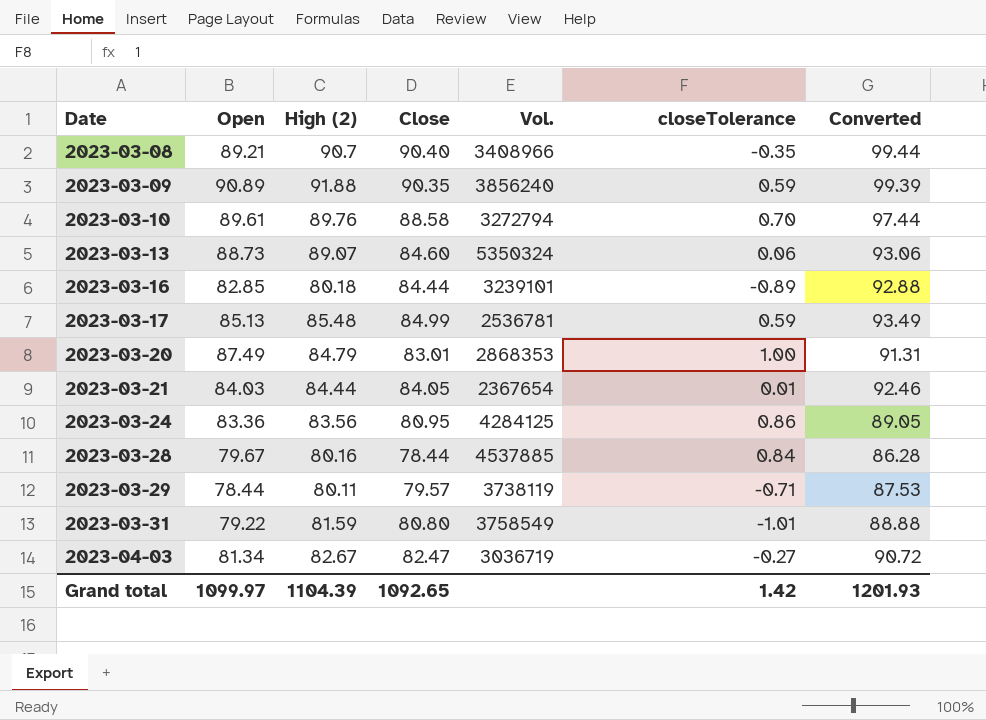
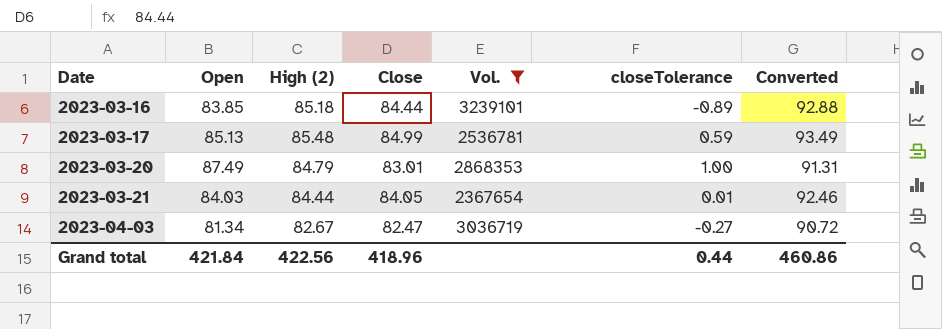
filter: none -> Vol. <= 3239101
2023-03-16 | Open: 82.85 -> 83.85
2023-03-16 | High (2): 80.18 -> 85.18
Grand total | Open: 1099.97 -> 421.84
Grand total | High (2): 1104.39 -> 422.56
Grand total | Close: 1092.65 -> 418.96
Grand total | closeTolerance: 1.42 -> 0.44
Grand total | Converted: 1201.93 -> 460.86

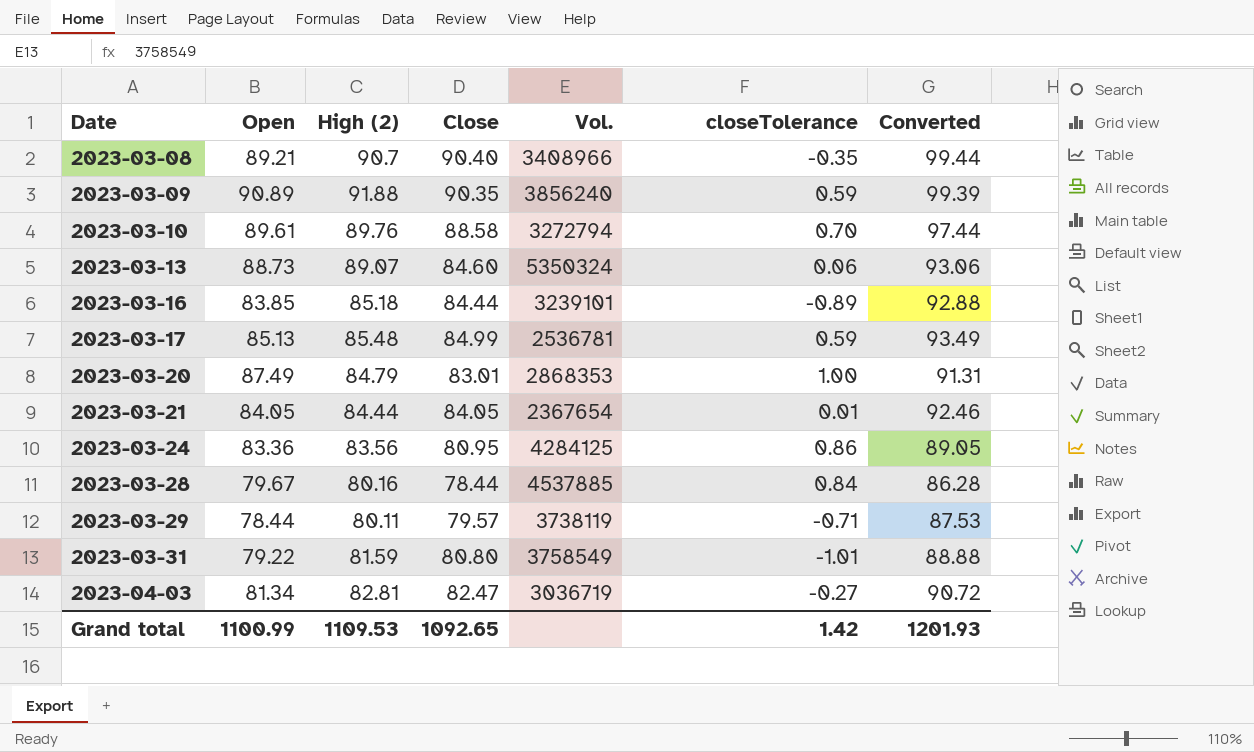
filter: Vol. <= 3239101 -> none
2023-03-21 | Open: 84.03 -> 84.05
2023-04-03 | High (2): 82.67 -> 82.81
Grand total | Open: 421.84 -> 1100.99
Grand total | High (2): 422.56 -> 1109.53
Grand total | Close: 418.96 -> 1092.65
Grand total | closeTolerance: 0.44 -> 1.42
Grand total | Converted: 460.86 -> 1201.93

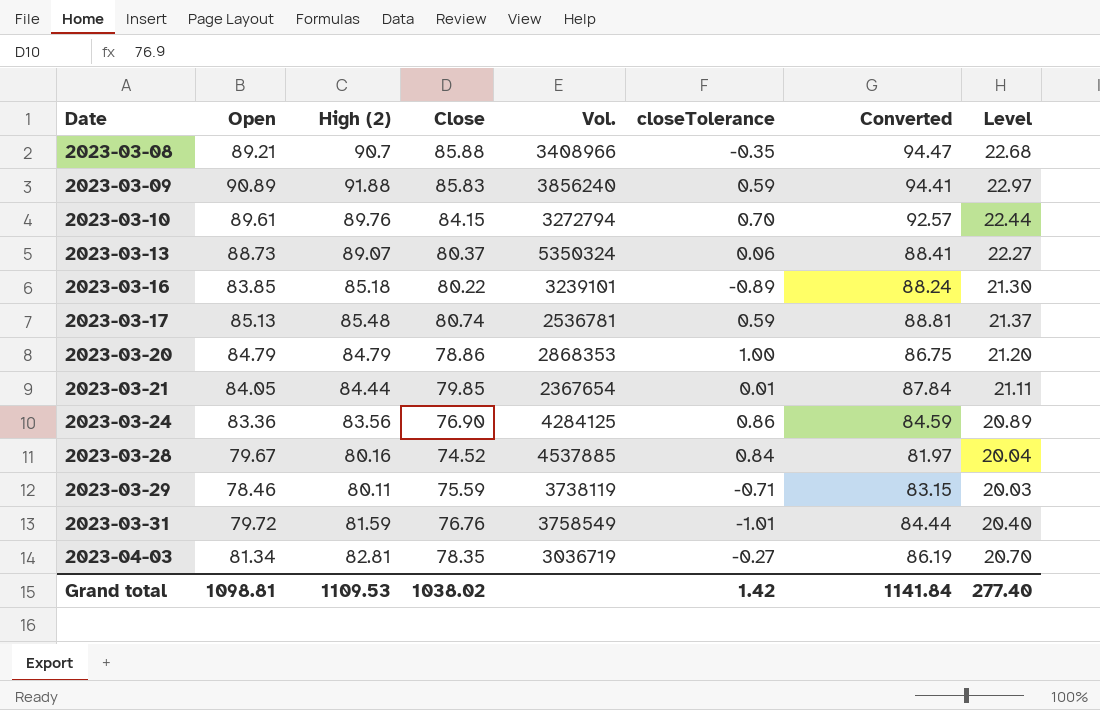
column Level | formula: none -> [High (2)] * 0.25
2023-03-08 | Close: 90.40 -> 85.88
2023-03-08 | Converted: 99.44 -> 94.47
2023-03-09 | Close: 90.35 -> 85.83
2023-03-09 | Converted: 99.39 -> 94.41
2023-03-10 | Close: 88.58 -> 84.15
2023-03-10 | Converted: 97.44 -> 92.57
2023-03-13 | Close: 84.60 -> 80.37
2023-03-13 | Converted: 93.06 -> 88.41
2023-03-16 | Close: 84.44 -> 80.22
2023-03-16 | Converted: 92.88 -> 88.24
2023-03-17 | Close: 84.99 -> 80.74
2023-03-17 | Converted: 93.49 -> 88.81
2023-03-20 | Open: 87.49 -> 84.79
2023-03-20 | Close: 83.01 -> 78.86
2023-03-20 | Converted: 91.31 -> 86.75
2023-03-21 | Close: 84.05 -> 79.85
2023-03-21 | Converted: 92.46 -> 87.84
2023-03-24 | Close: 80.95 -> 76.90
2023-03-24 | Converted: 89.05 -> 84.59
2023-03-28 | Close: 78.44 -> 74.52
2023-03-28 | Converted: 86.28 -> 81.97
2023-03-29 | Open: 78.44 -> 78.46
2023-03-29 | Close: 79.57 -> 75.59
2023-03-29 | Converted: 87.53 -> 83.15
2023-03-31 | Open: 79.22 -> 79.72
2023-03-31 | Close: 80.80 -> 76.76
2023-03-31 | Converted: 88.88 -> 84.44
2023-04-03 | Close: 82.47 -> 78.35
2023-04-03 | Converted: 90.72 -> 86.19
Grand total | Open: 1100.99 -> 1098.81
Grand total | Close: 1092.65 -> 1038.02
Grand total | Converted: 1201.93 -> 1141.84

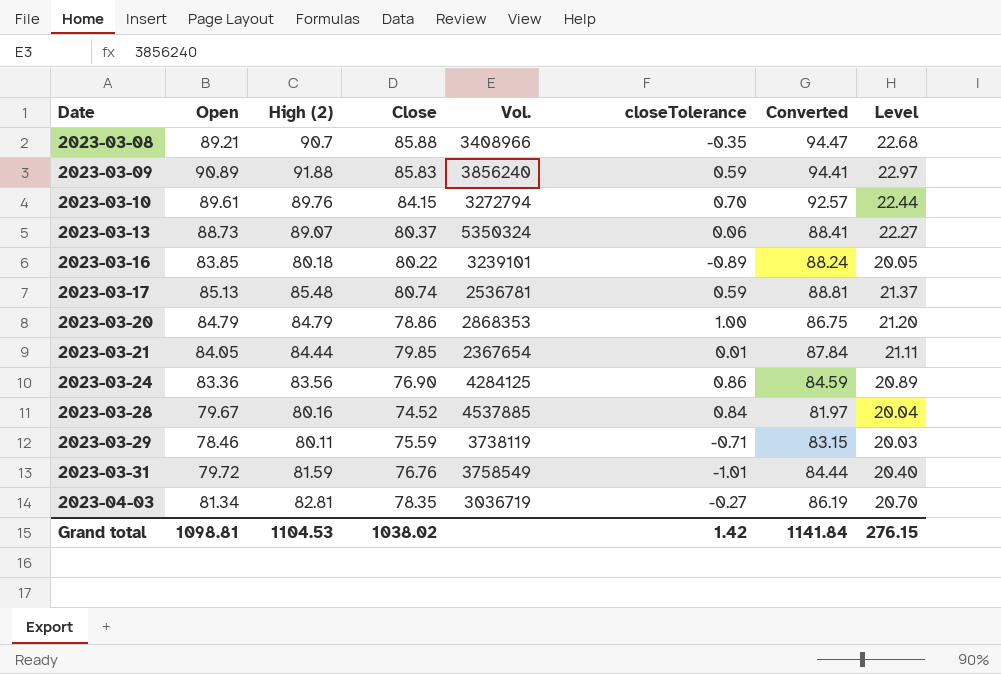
2023-03-16 | High (2): 85.18 -> 80.18
2023-03-16 | Level: 21.30 -> 20.05
Grand total | High (2): 1109.53 -> 1104.53
Grand total | Level: 277.40 -> 276.15

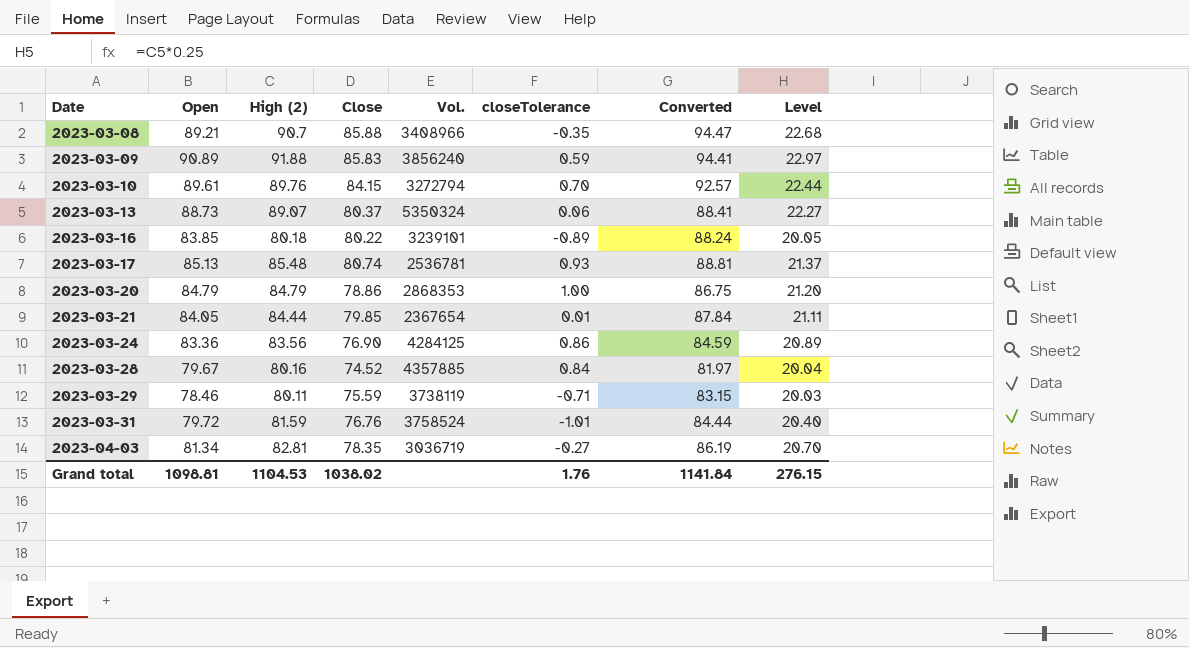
2023-03-17 | closeTolerance: 0.59 -> 0.93
2023-03-28 | Vol.: 4537885 -> 4357885
2023-03-31 | Vol.: 3758549 -> 3758524
Grand total | closeTolerance: 1.42 -> 1.76

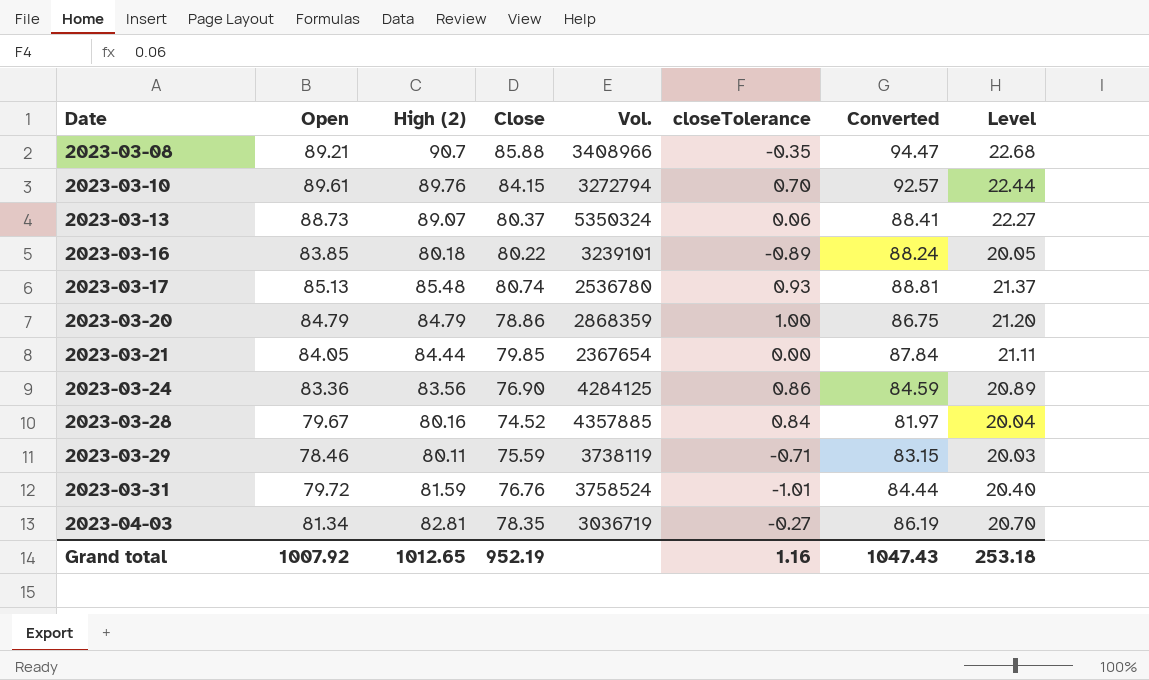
row 2023-03-09: 90.89 | 91.88 | 85.83 | 3856240 | 0.59 | 94.41 | 22.97 -> none
2023-03-17 | Vol.: 2536781 -> 2536780
2023-03-20 | Vol.: 2868353 -> 2868359
2023-03-21 | closeTolerance: 0.01 -> 0.00
Grand total | Open: 1098.81 -> 1007.92
Grand total | High (2): 1104.53 -> 1012.65
Grand total | Close: 1038.02 -> 952.19
Grand total | closeTolerance: 1.76 -> 1.16
Grand total | Converted: 1141.84 -> 1047.43
Grand total | Level: 276.15 -> 253.18

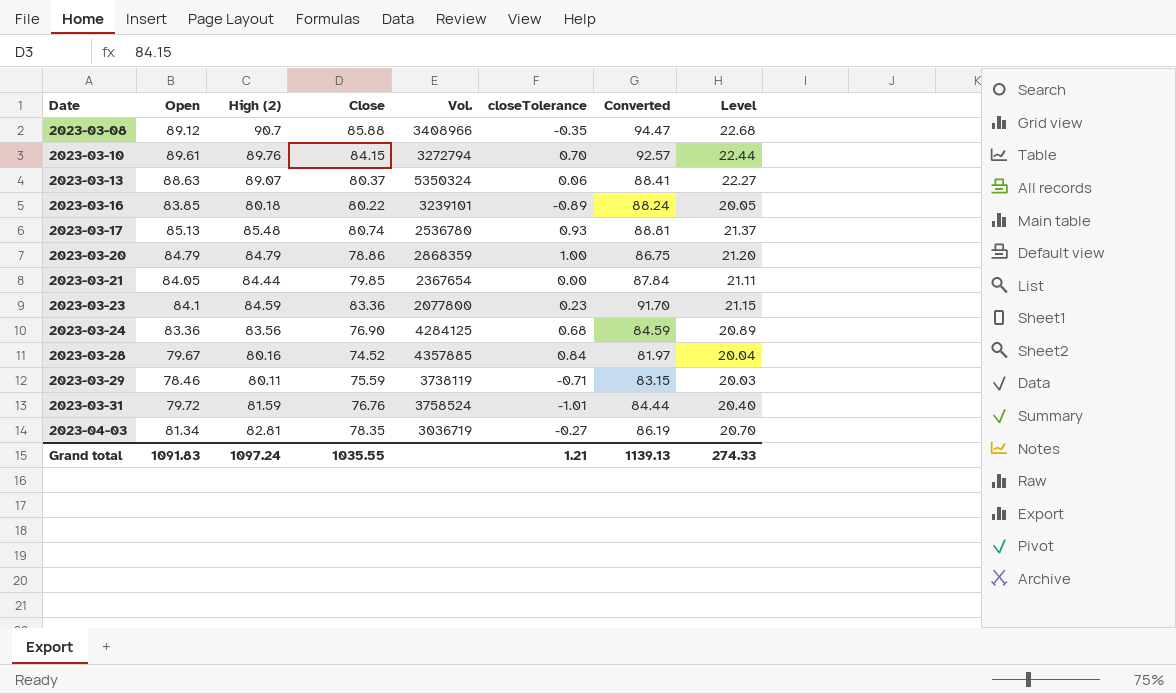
2023-03-08 | Open: 89.21 -> 89.12
2023-03-13 | Open: 88.73 -> 88.63
row 2023-03-23: none -> 84.1 | 84.59 | 83.36 | 2077800 | 0.23 | 91.70 | 21.15
2023-03-24 | closeTolerance: 0.86 -> 0.68
Grand total | Open: 1007.92 -> 1091.83
Grand total | High (2): 1012.65 -> 1097.24
Grand total | Close: 952.19 -> 1035.55
Grand total | closeTolerance: 1.16 -> 1.21
Grand total | Converted: 1047.43 -> 1139.13
Grand total | Level: 253.18 -> 274.33

